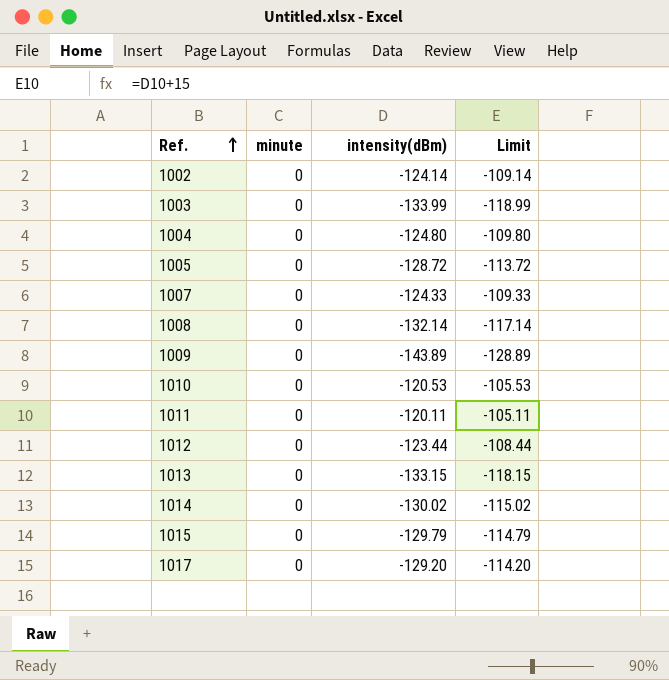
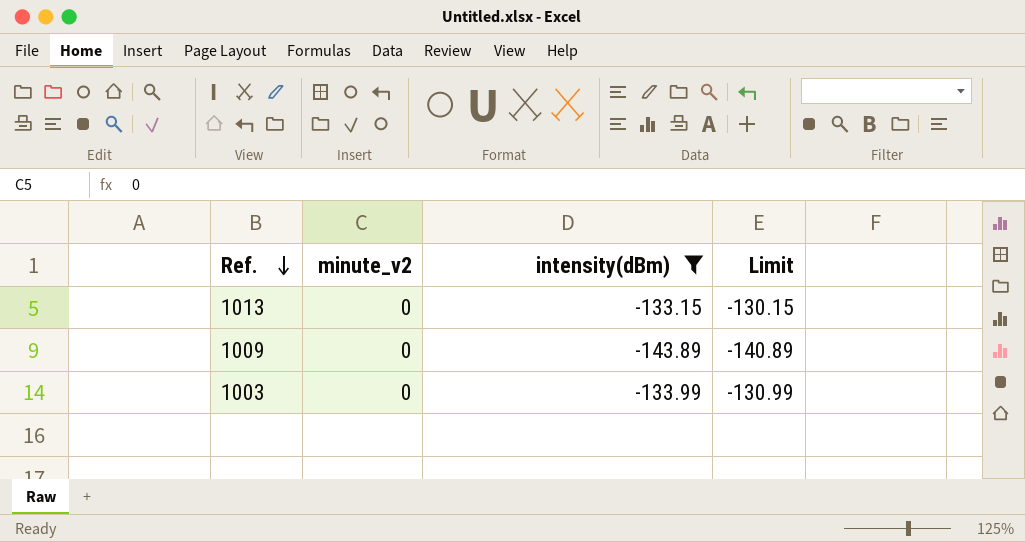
filter: none -> intensity(dBm) <= -133.15
row order: Ref. ascending -> Ref. descending
column name: minute -> minute_v2
column Limit | formula: [intensity(dBm)] + 15 -> [intensity(dBm)] + 3

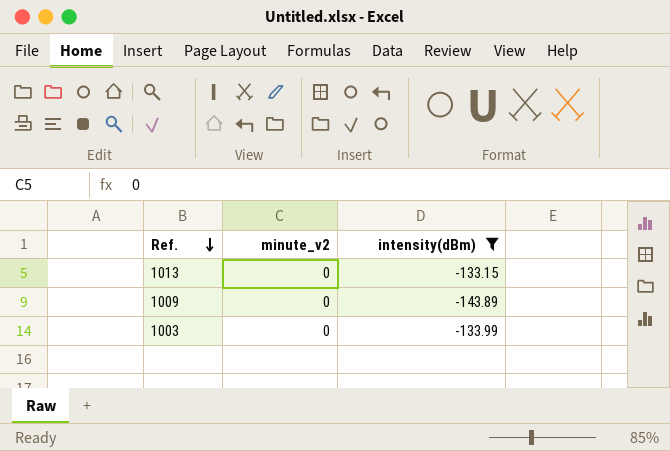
column Limit | formula: [intensity(dBm)] + 3 -> none

